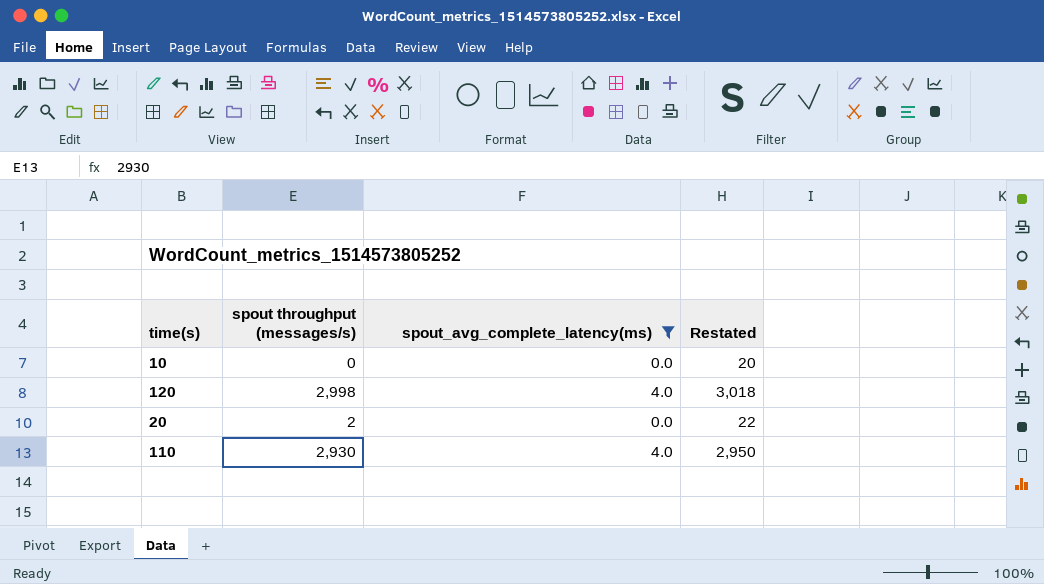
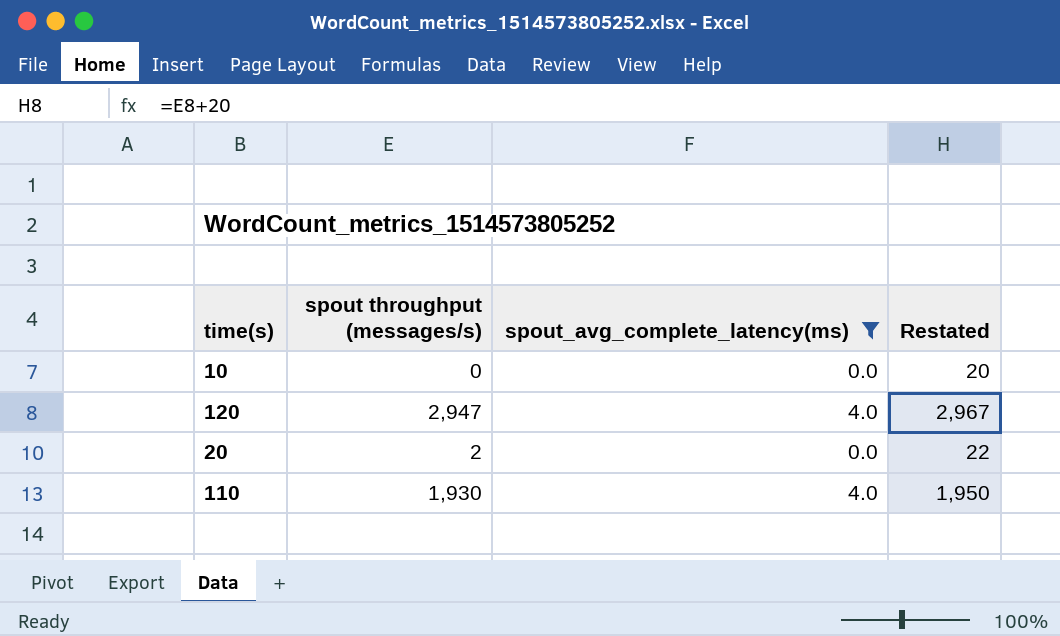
120 | spout throughput (messages/s): 2,998 -> 2,947
120 | Restated: 3,018 -> 2,967
110 | spout throughput (messages/s): 2,930 -> 1,930
110 | Restated: 2,950 -> 1,950

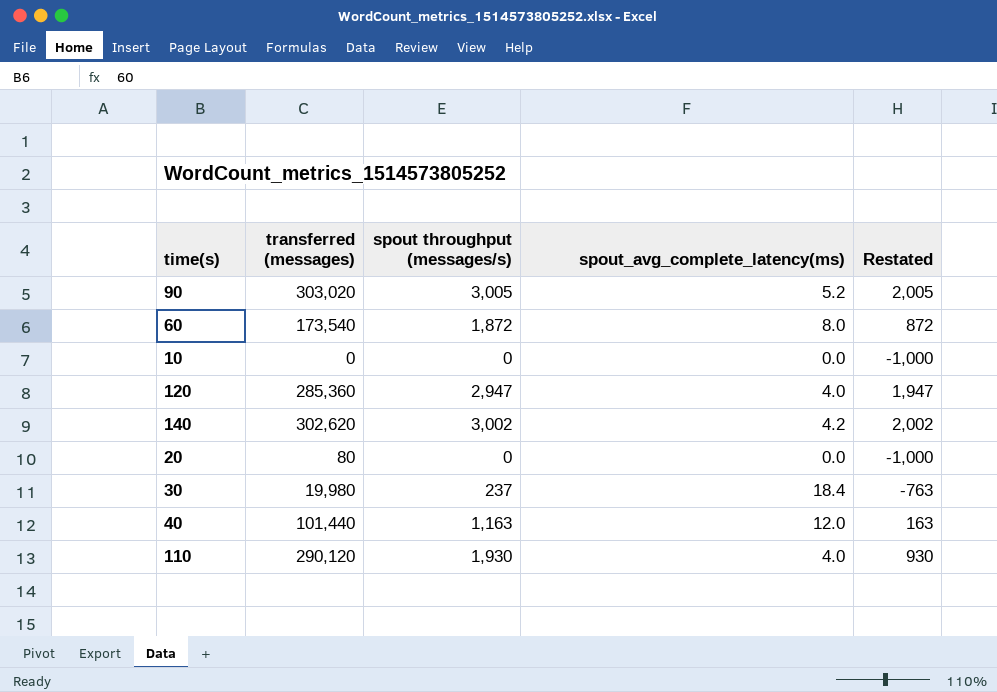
filter: spout_avg_complete_latency(ms) <= 4.0 -> none
column transferred (messages) | position: none -> 2
column Restated | formula: [spout throughput (messages/s)] + 20 -> [spout throughput (messages/s)] - 1000
20 | spout throughput (messages/s): 2 -> 0

